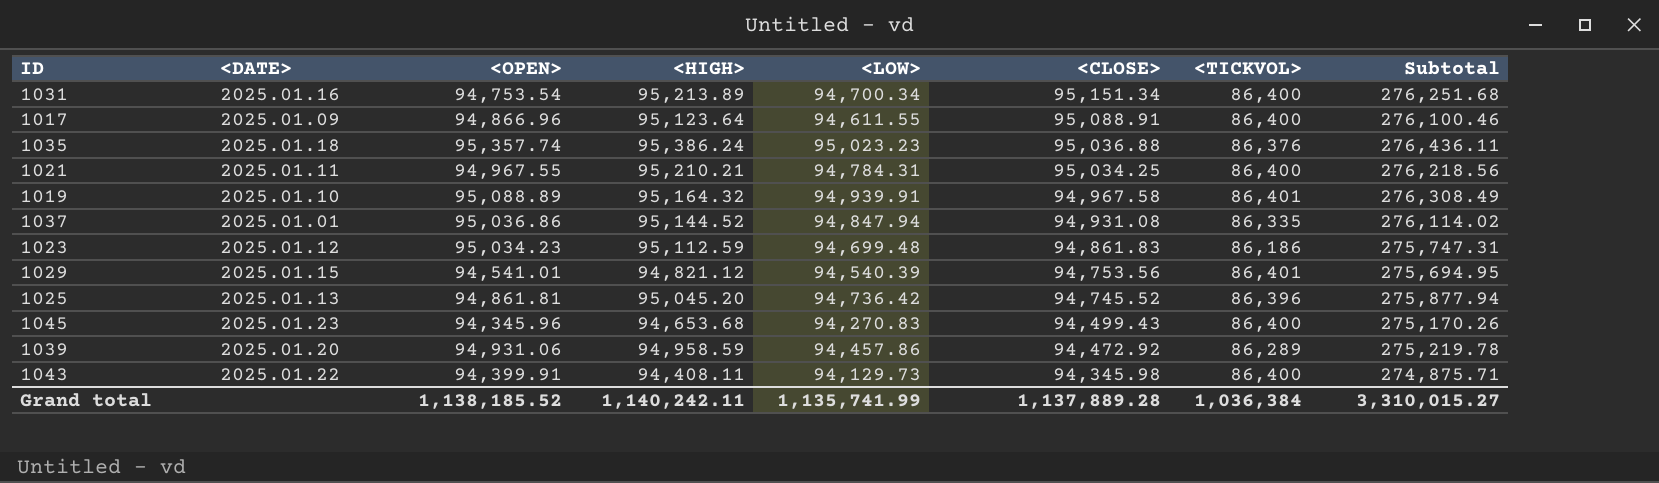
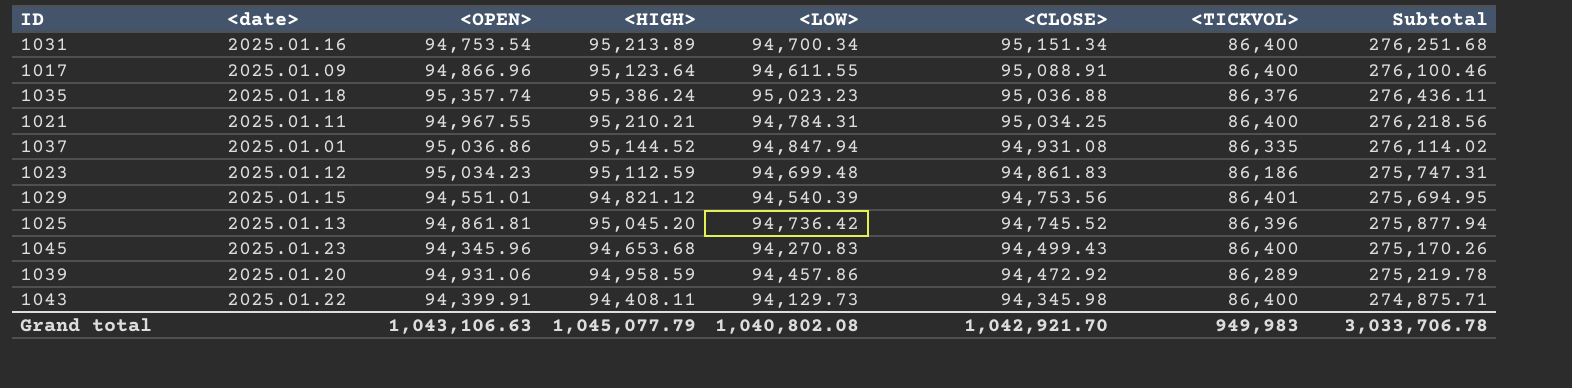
column name: <DATE> -> <date>
row 1019: 2025.01.10 | 95,088.89 | 95,164.32 | 94,939.91 | 94,967.58 | 86,401 | 276,308.49 -> none
1029 | <OPEN>: 94,541.01 -> 94,551.01
Grand total | <OPEN>: 1,138,185.52 -> 1,043,106.63
Grand total | <HIGH>: 1,140,242.11 -> 1,045,077.79
Grand total | <LOW>: 1,135,741.99 -> 1,040,802.08
Grand total | <CLOSE>: 1,137,889.28 -> 1,042,921.70
Grand total | <TICKVOL>: 1,036,384 -> 949,983
Grand total | Subtotal: 3,310,015.27 -> 3,033,706.78

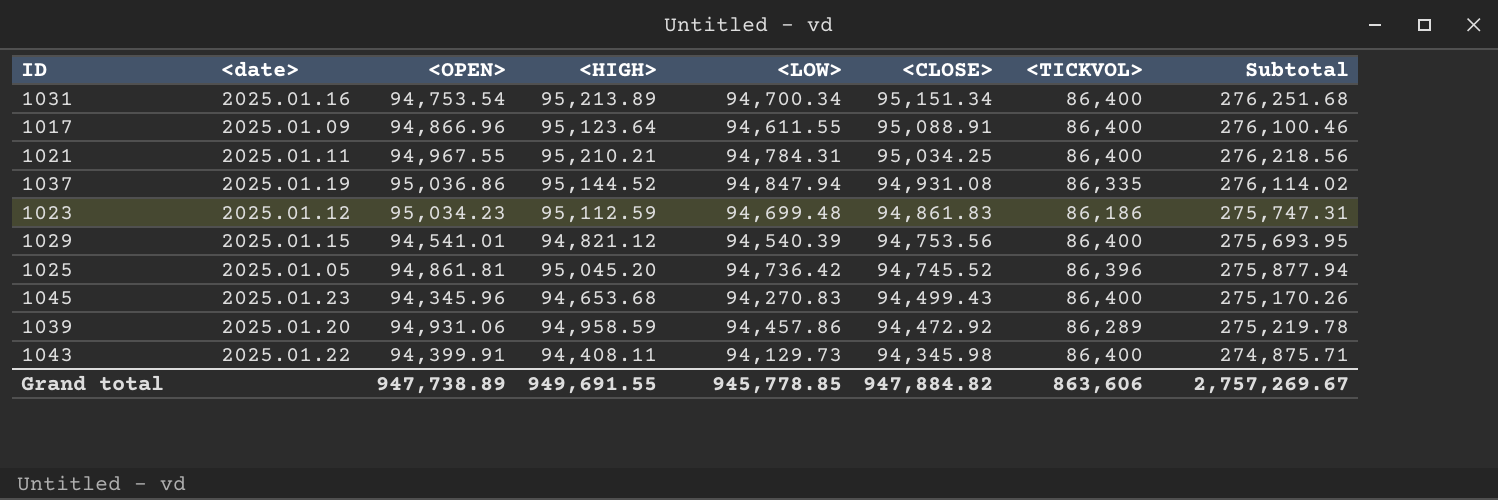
row 1035: 2025.01.18 | 95,357.74 | 95,386.24 | 95,023.23 | 95,036.88 | 86,376 | 276,436.11 -> none
1037 | <date>: 2025.01.01 -> 2025.01.19
1029 | <OPEN>: 94,551.01 -> 94,541.01
1029 | <TICKVOL>: 86,401 -> 86,400
1029 | Subtotal: 275,694.95 -> 275,693.95
1025 | <date>: 2025.01.13 -> 2025.01.05
Grand total | <OPEN>: 1,043,106.63 -> 947,738.89
Grand total | <HIGH>: 1,045,077.79 -> 949,691.55
Grand total | <LOW>: 1,040,802.08 -> 945,778.85
Grand total | <CLOSE>: 1,042,921.70 -> 947,884.82
Grand total | <TICKVOL>: 949,983 -> 863,606
Grand total | Subtotal: 3,033,706.78 -> 2,757,269.67

